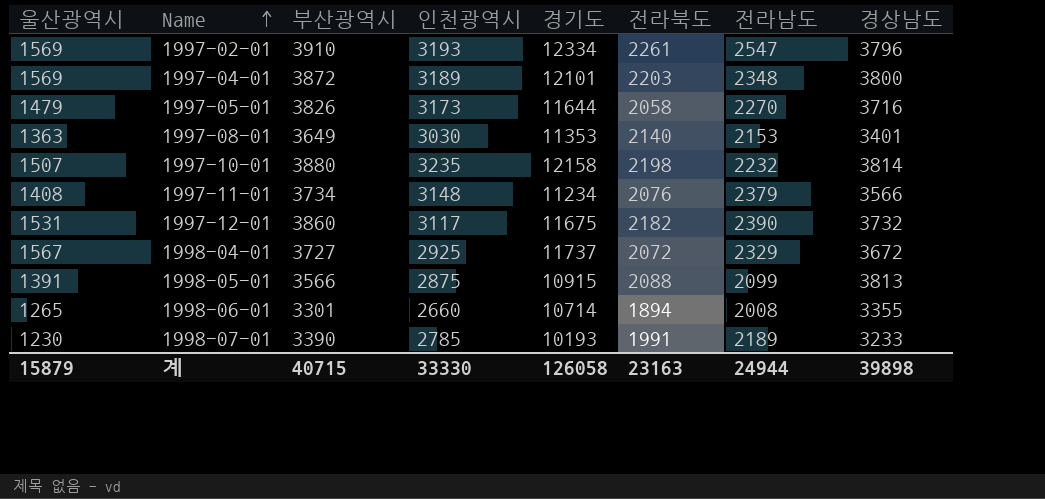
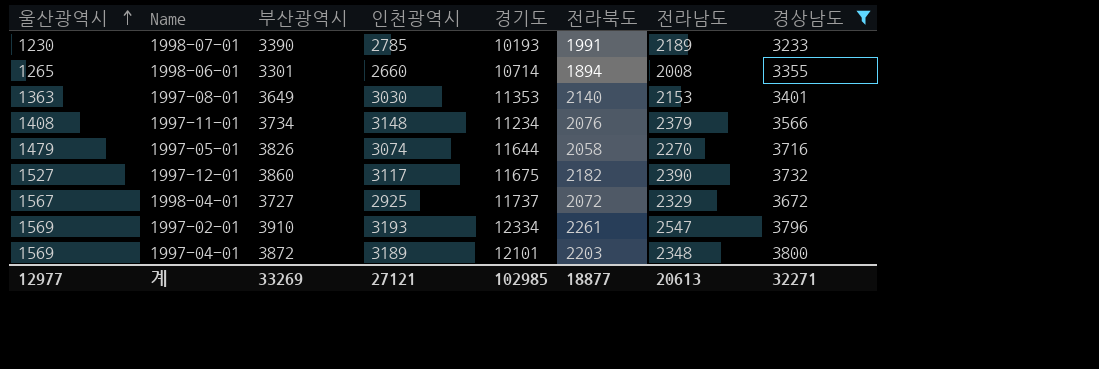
filter: none -> 경상남도 <= 3800
row order: Name ascending -> 울산광역시 ascending
1997-05-01 | 인천광역시: 3173 -> 3074
1997-12-01 | 울산광역시: 1531 -> 1527
계 | 울산광역시: 15879 -> 12977
계 | 부산광역시: 40715 -> 33269
계 | 인천광역시: 33330 -> 27121
계 | 경기도: 126058 -> 102985
계 | 전라북도: 23163 -> 18877
계 | 전라남도: 24944 -> 20613
계 | 경상남도: 39898 -> 32271

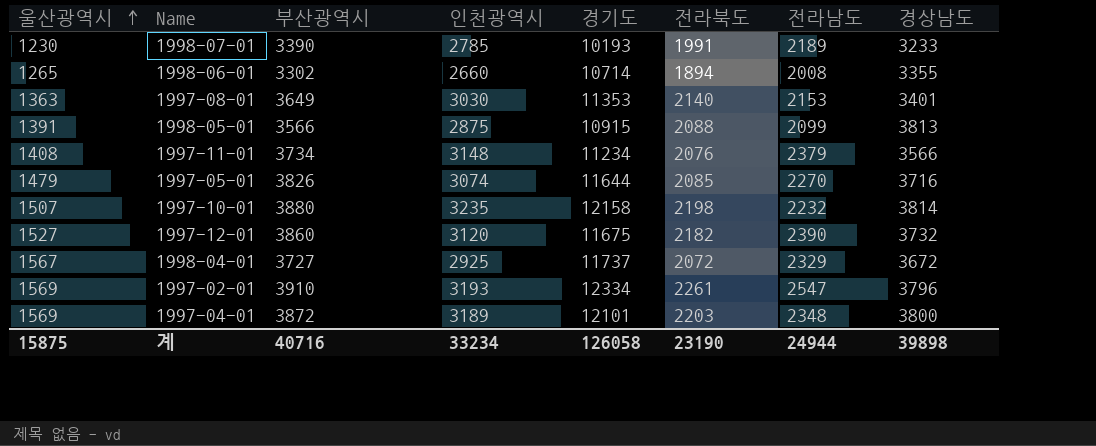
filter: 경상남도 <= 3800 -> none
1998-06-01 | 부산광역시: 3301 -> 3302
1997-05-01 | 전라북도: 2058 -> 2085
1997-12-01 | 인천광역시: 3117 -> 3120
계 | 울산광역시: 12977 -> 15875
계 | 부산광역시: 33269 -> 40716
계 | 인천광역시: 27121 -> 33234
계 | 경기도: 102985 -> 126058
계 | 전라북도: 18877 -> 23190
계 | 전라남도: 20613 -> 24944
계 | 경상남도: 32271 -> 39898

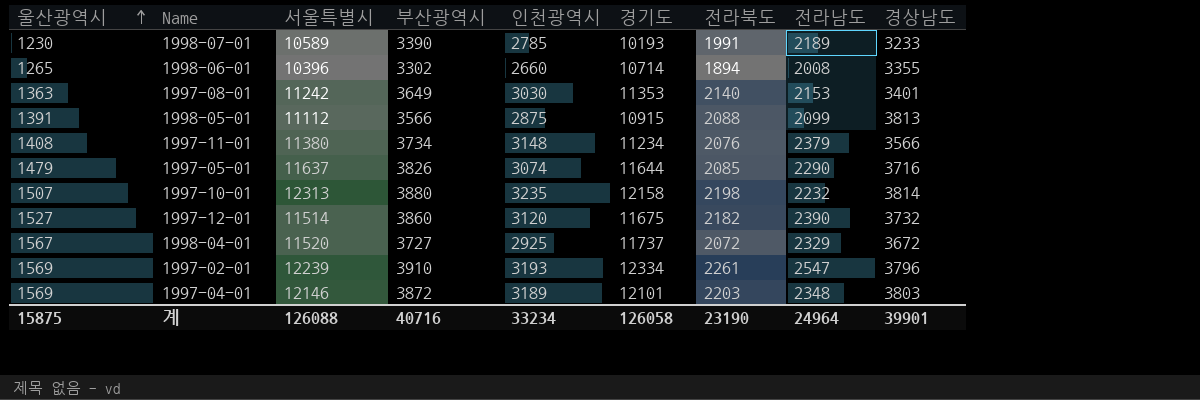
column 서울특별시 | position: none -> 3
1997-05-01 | 전라남도: 2270 -> 2290
1997-04-01 | 경상남도: 3800 -> 3803
계 | 전라남도: 24944 -> 24964
계 | 경상남도: 39898 -> 39901

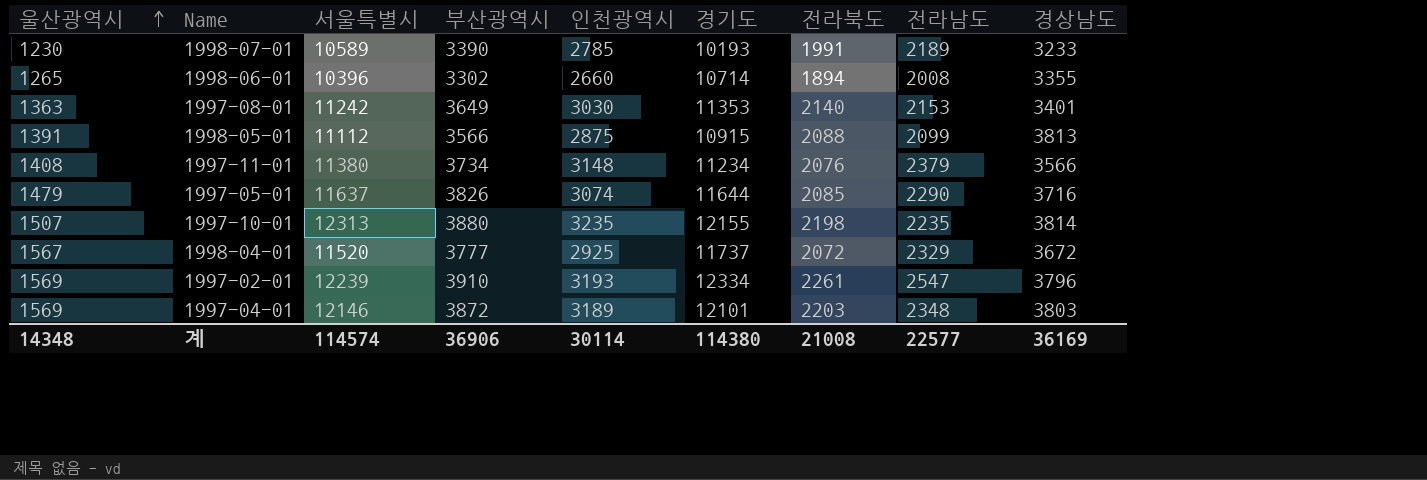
row 1997-12-01: 1527 | 11514 | 3860 | 3120 | 11675 | 2182 | 2390 | 3732 -> none
1997-10-01 | 경기도: 12158 -> 12155
1997-10-01 | 전라남도: 2232 -> 2235
1998-04-01 | 부산광역시: 3727 -> 3777
계 | 울산광역시: 15875 -> 14348
계 | 서울특별시: 126088 -> 114574
계 | 부산광역시: 40716 -> 36906
계 | 인천광역시: 33234 -> 30114
계 | 경기도: 126058 -> 114380
계 | 전라북도: 23190 -> 21008
계 | 전라남도: 24964 -> 22577
계 | 경상남도: 39901 -> 36169

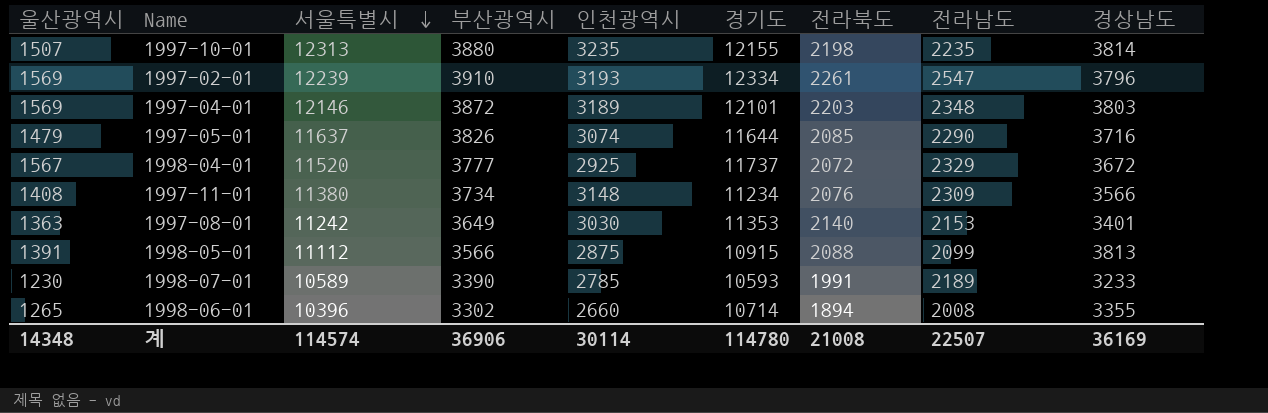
row order: 울산광역시 ascending -> 서울특별시 descending
1997-11-01 | 전라남도: 2379 -> 2309
1998-07-01 | 경기도: 10193 -> 10593
계 | 경기도: 114380 -> 114780
계 | 전라남도: 22577 -> 22507

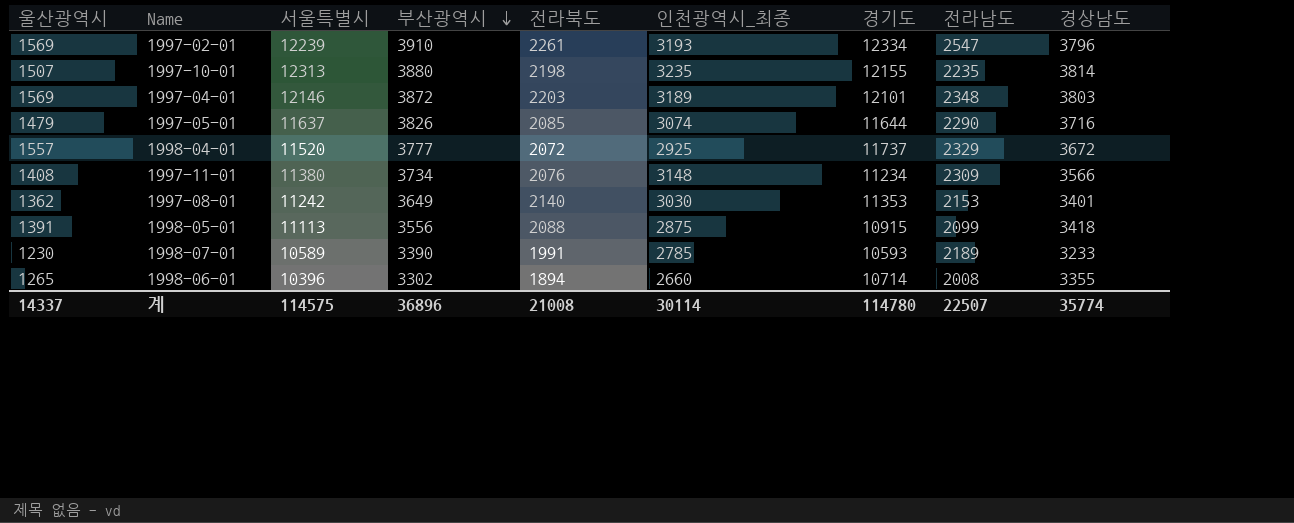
row order: 서울특별시 descending -> 부산광역시 descending
column 전라북도 | position: 7 -> 5
column name: 인천광역시 -> 인천광역시_최종
1998-04-01 | 울산광역시: 1567 -> 1557
1997-08-01 | 울산광역시: 1363 -> 1362
1998-05-01 | 서울특별시: 11112 -> 11113
1998-05-01 | 부산광역시: 3566 -> 3556
1998-05-01 | 경상남도: 3813 -> 3418
계 | 울산광역시: 14348 -> 14337
계 | 서울특별시: 114574 -> 114575
계 | 부산광역시: 36906 -> 36896
계 | 경상남도: 36169 -> 35774

